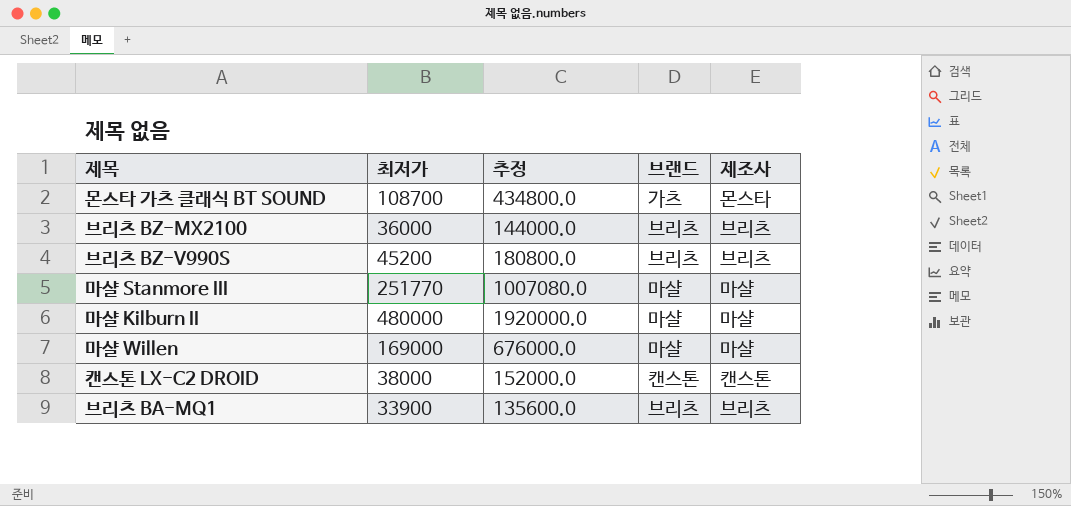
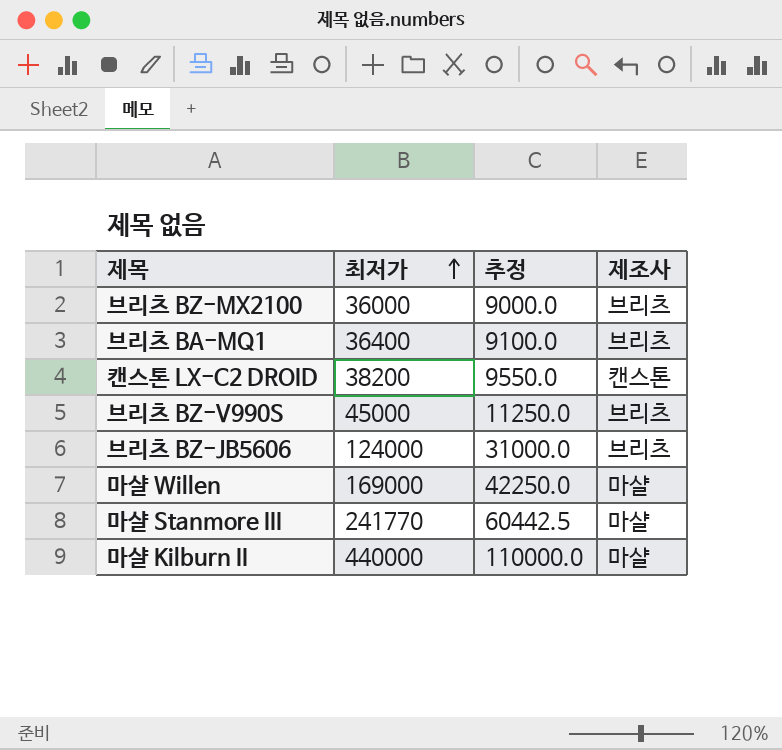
row order: none -> 최저가 ascending
column 브랜드 | position: 4 -> none
column 추정 | formula: [최저가] * 4 -> [최저가] * 0.25
row 몬스타 가츠 클래식 BT SOUND: 108700 | 434800.0 | 가츠 | 몬스타 -> none
브리츠 BA-MQ1 | 최저가: 33900 -> 36400
캔스톤 LX-C2 DROID | 최저가: 38000 -> 38200
브리츠 BZ-V990S | 최저가: 45200 -> 45000
row 브리츠 BZ-JB5606: none -> 124000 | 31000.0 | 브리츠
마샬 Stanmore III | 최저가: 251770 -> 241770
마샬 Kilburn II | 최저가: 480000 -> 440000

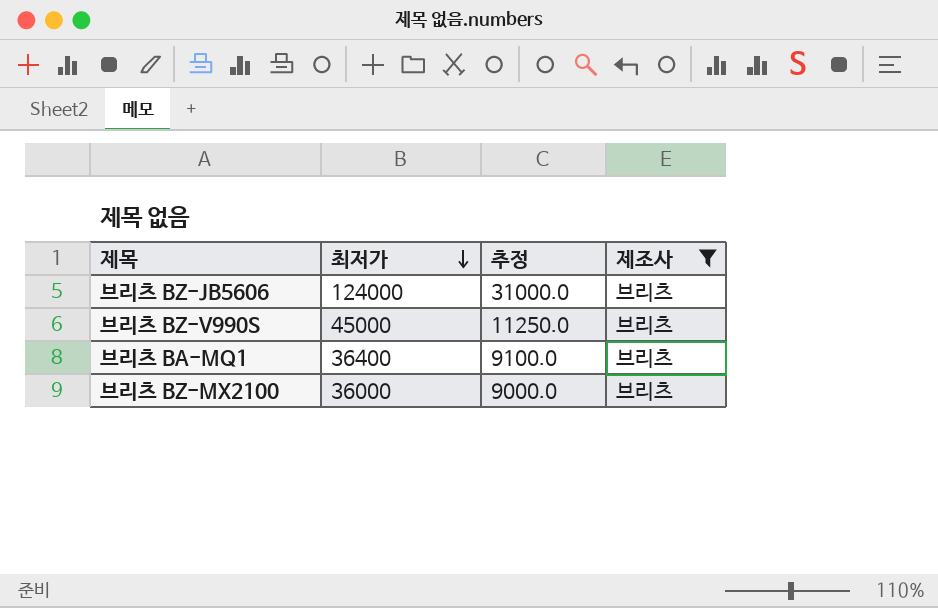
filter: none -> 제조사 = 브리츠
row order: 최저가 ascending -> 최저가 descending

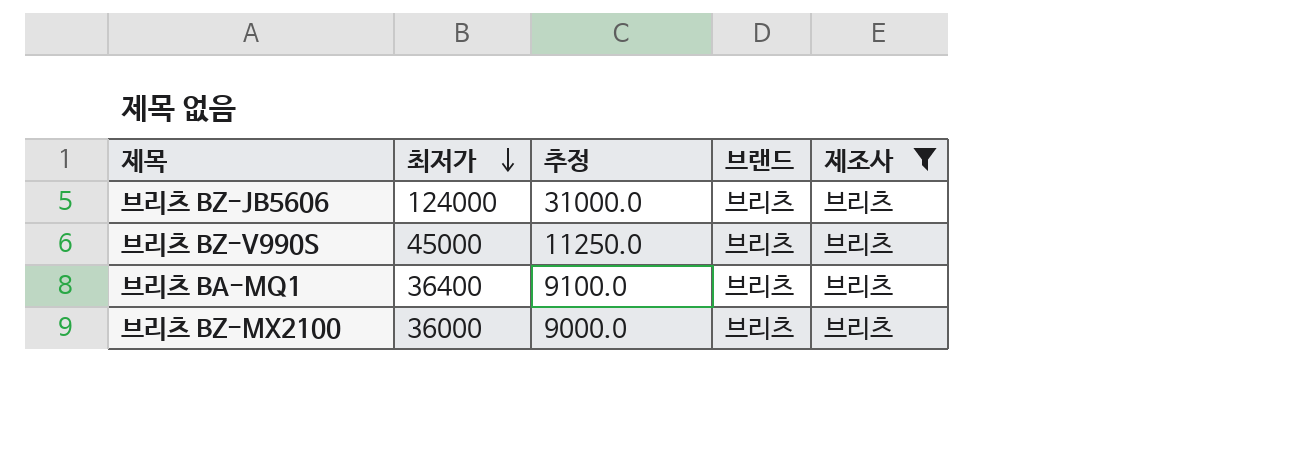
column 브랜드 | position: none -> 4

